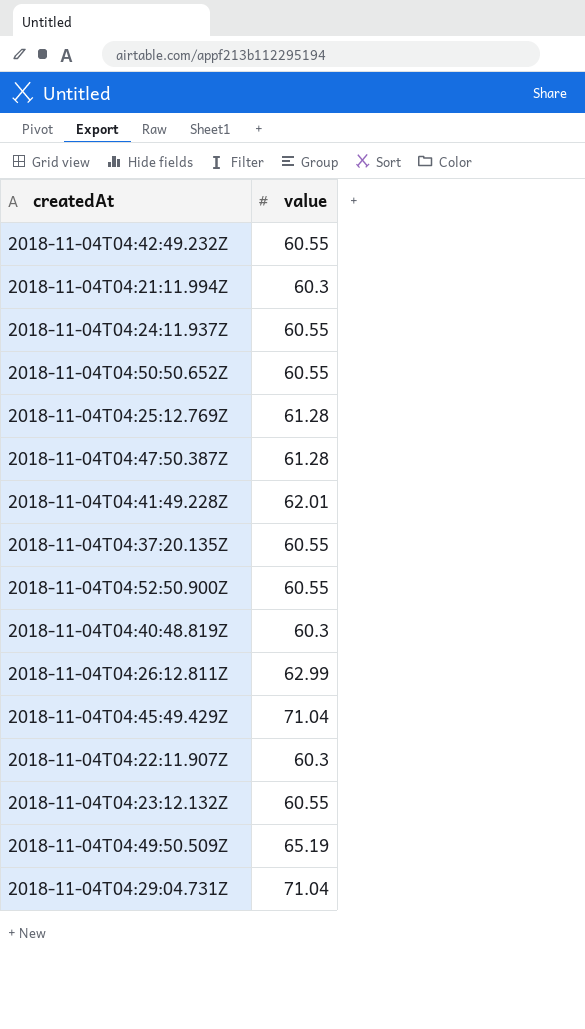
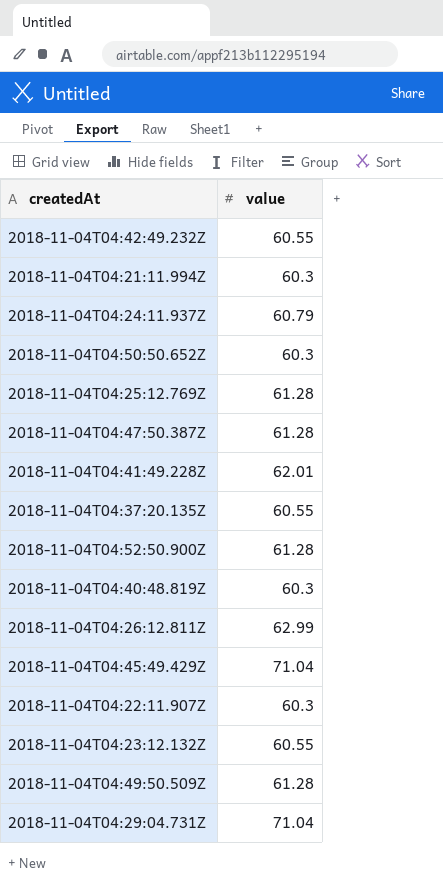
2018-11-04T04:24:11.937Z | value: 60.55 -> 60.79
2018-11-04T04:50:50.652Z | value: 60.55 -> 60.3
2018-11-04T04:52:50.900Z | value: 60.55 -> 61.28
2018-11-04T04:49:50.509Z | value: 65.19 -> 61.28

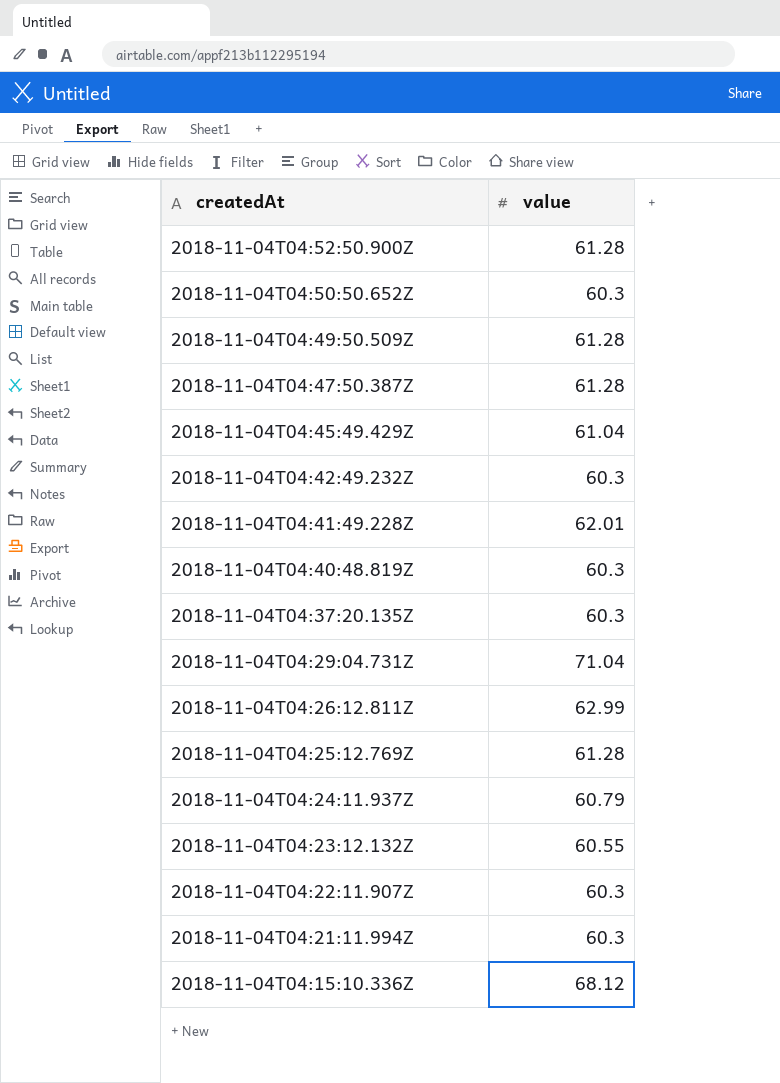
row order: none -> createdAt descending
2018-11-04T04:45:49.429Z | value: 71.04 -> 61.04
2018-11-04T04:42:49.232Z | value: 60.55 -> 60.3
2018-11-04T04:37:20.135Z | value: 60.55 -> 60.3
row 2018-11-04T04:15:10.336Z: none -> 68.12

